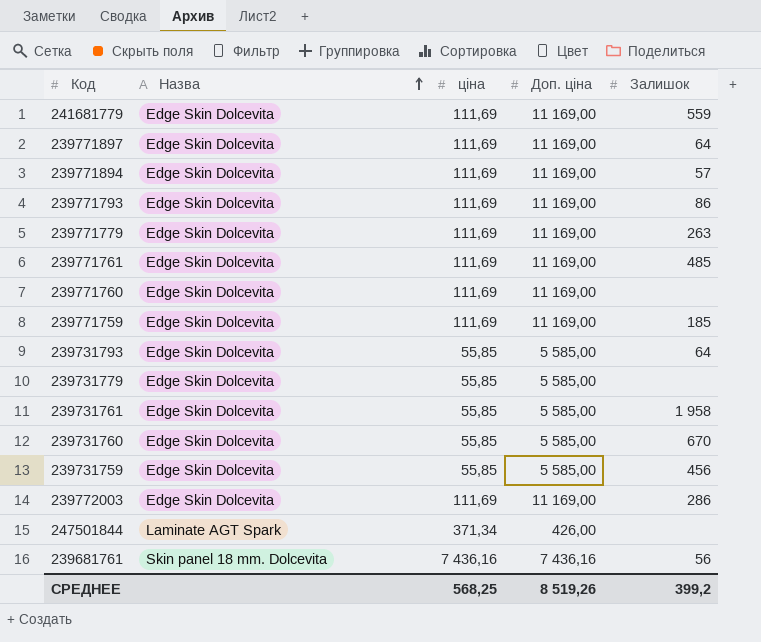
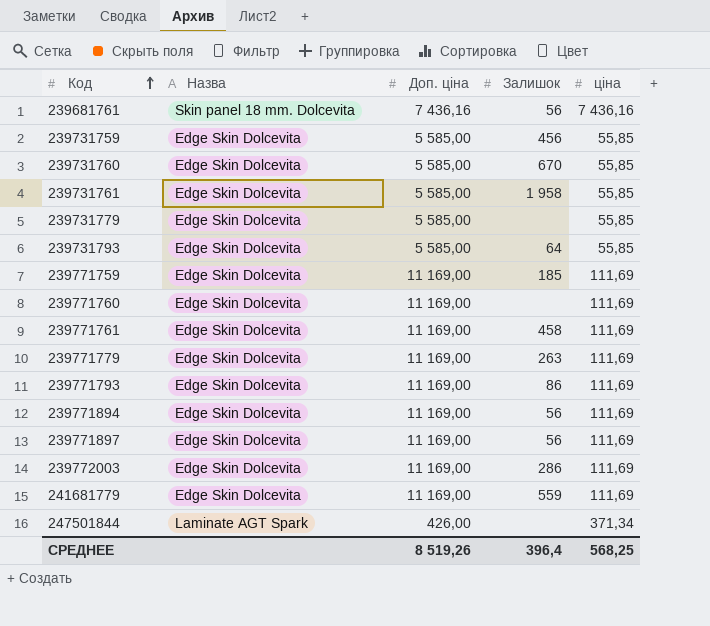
row order: Назва ascending -> Код ascending
column ціна | position: 3 -> 5
239771761 | Залишок: 485 -> 458
239771894 | Залишок: 57 -> 56
239771897 | Залишок: 64 -> 56
СРЕДНЕЕ | Залишок: 399,2 -> 396,4

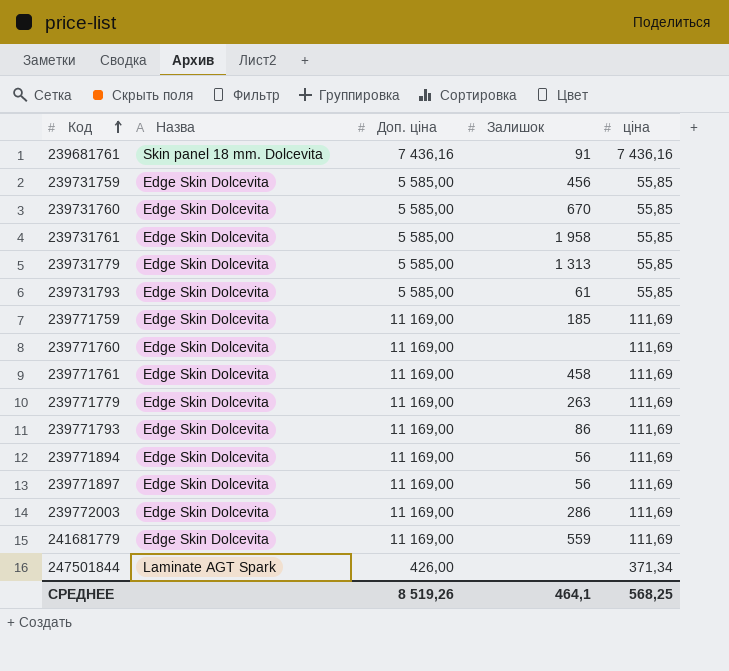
239681761 | Залишок: 56 -> 91
239731779 | Залишок: none -> 1 313
239731793 | Залишок: 64 -> 61
СРЕДНЕЕ | Залишок: 396,4 -> 464,1

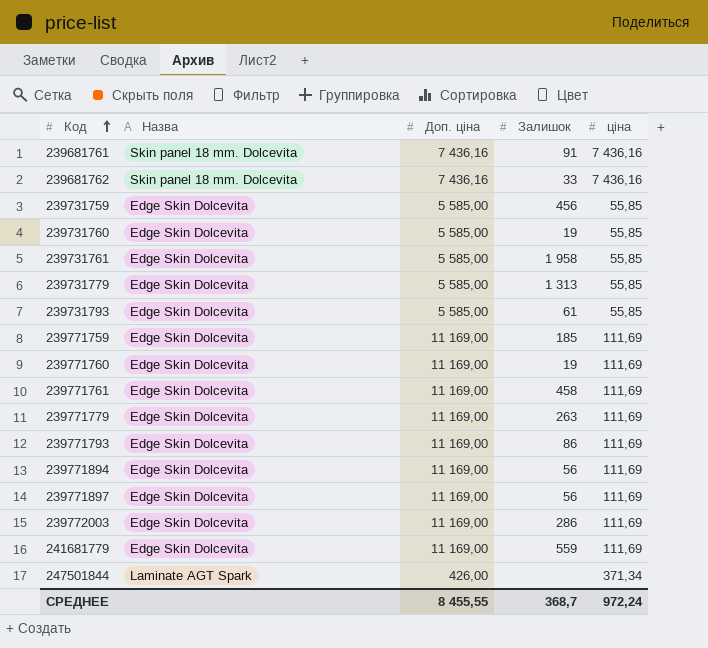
row 239681762: none -> Skin panel 18 mm. Dolcevita | 7 436,16 | 33 | 7 436,16
239731760 | Залишок: 670 -> 19
239771760 | Залишок: none -> 19
СРЕДНЕЕ | Доп. ціна: 8 519,26 -> 8 455,55
СРЕДНЕЕ | Залишок: 464,1 -> 368,7
СРЕДНЕЕ | ціна: 568,25 -> 972,24

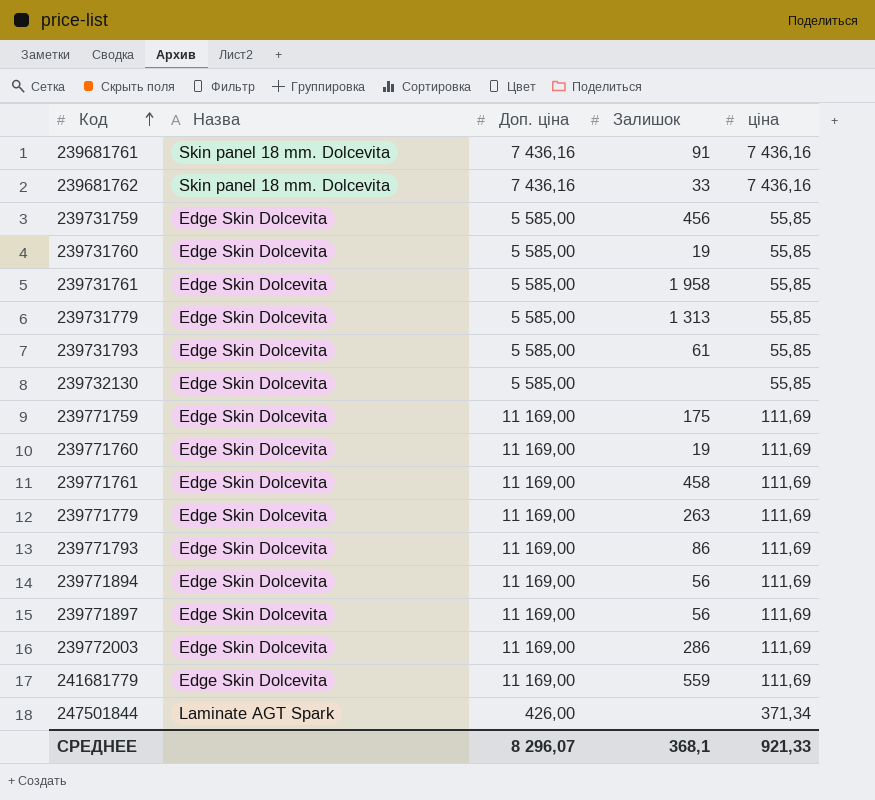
row 239732130: none -> Edge Skin Dolcevita | 5 585,00 | none | 55,85
239771759 | Залишок: 185 -> 175
СРЕДНЕЕ | Доп. ціна: 8 455,55 -> 8 296,07
СРЕДНЕЕ | Залишок: 368,7 -> 368,1
СРЕДНЕЕ | ціна: 972,24 -> 921,33

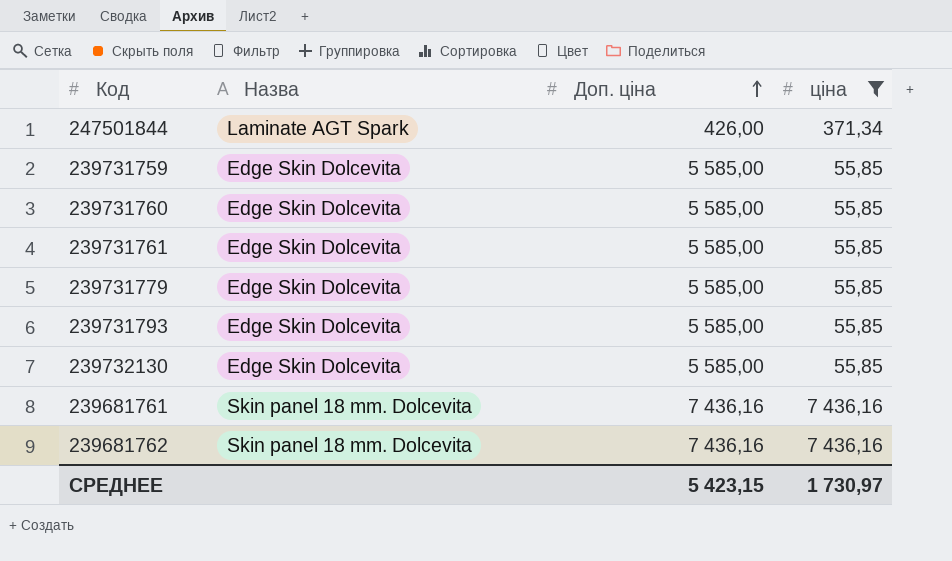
filter: none -> ціна != 111,69
row order: Код ascending -> Доп. ціна ascending
column Залишок | position: 4 -> none
СРЕДНЕЕ | Доп. ціна: 8 296,07 -> 5 423,15
СРЕДНЕЕ | ціна: 921,33 -> 1 730,97

